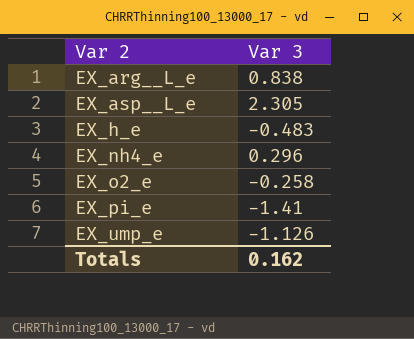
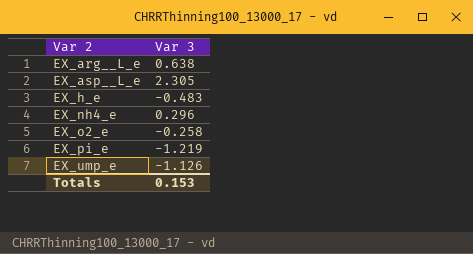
EX_arg__L_e | Var 3: 0.838 -> 0.638
EX_pi_e | Var 3: -1.41 -> -1.219
Totals | Var 3: 0.162 -> 0.153

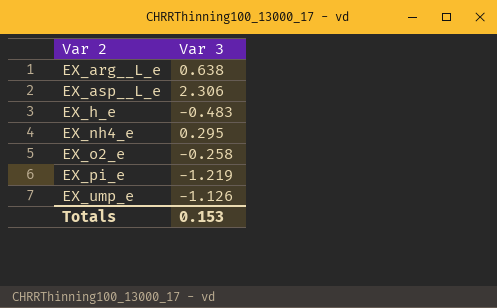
EX_asp__L_e | Var 3: 2.305 -> 2.306
EX_nh4_e | Var 3: 0.296 -> 0.295

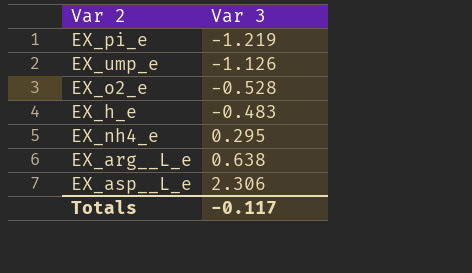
row order: Var 2 ascending -> Var 3 ascending
EX_o2_e | Var 3: -0.258 -> -0.528
Totals | Var 3: 0.153 -> -0.117

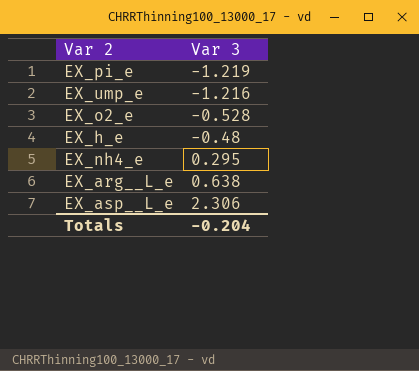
EX_ump_e | Var 3: -1.126 -> -1.216
EX_h_e | Var 3: -0.483 -> -0.48
Totals | Var 3: -0.117 -> -0.204

